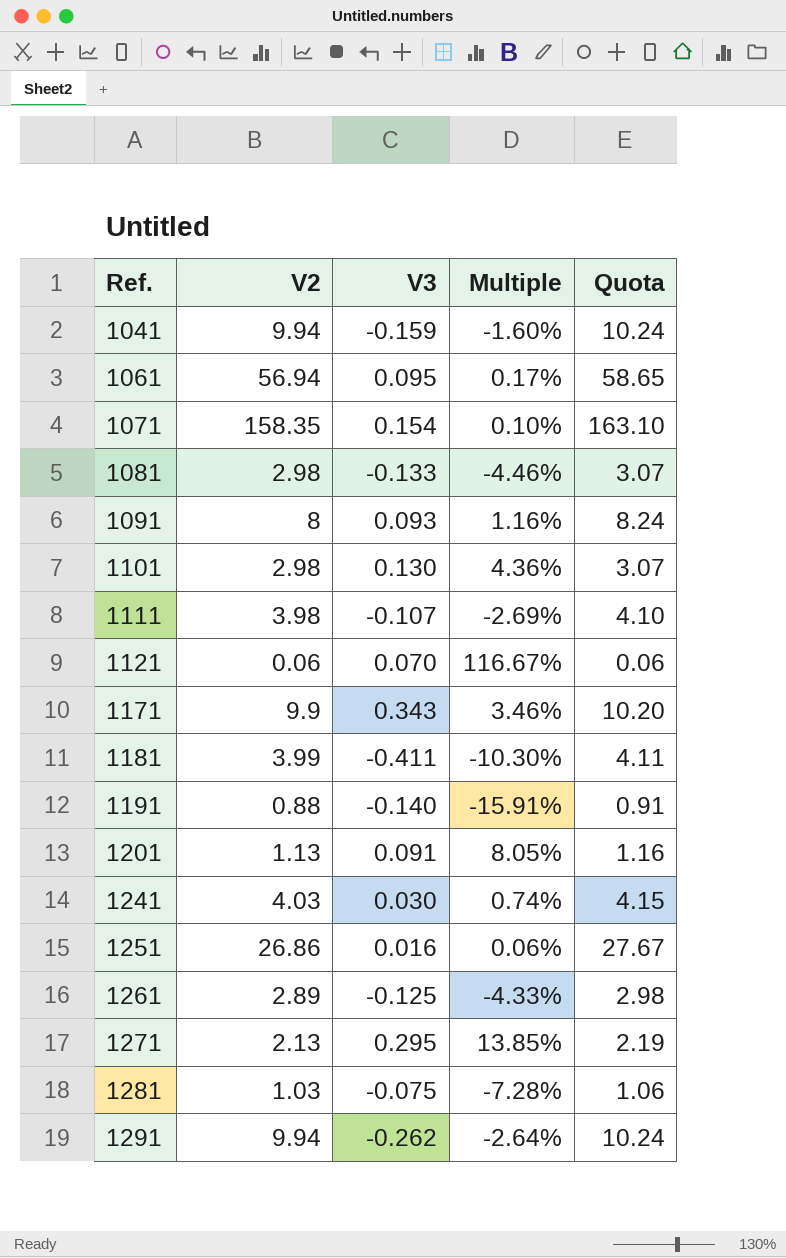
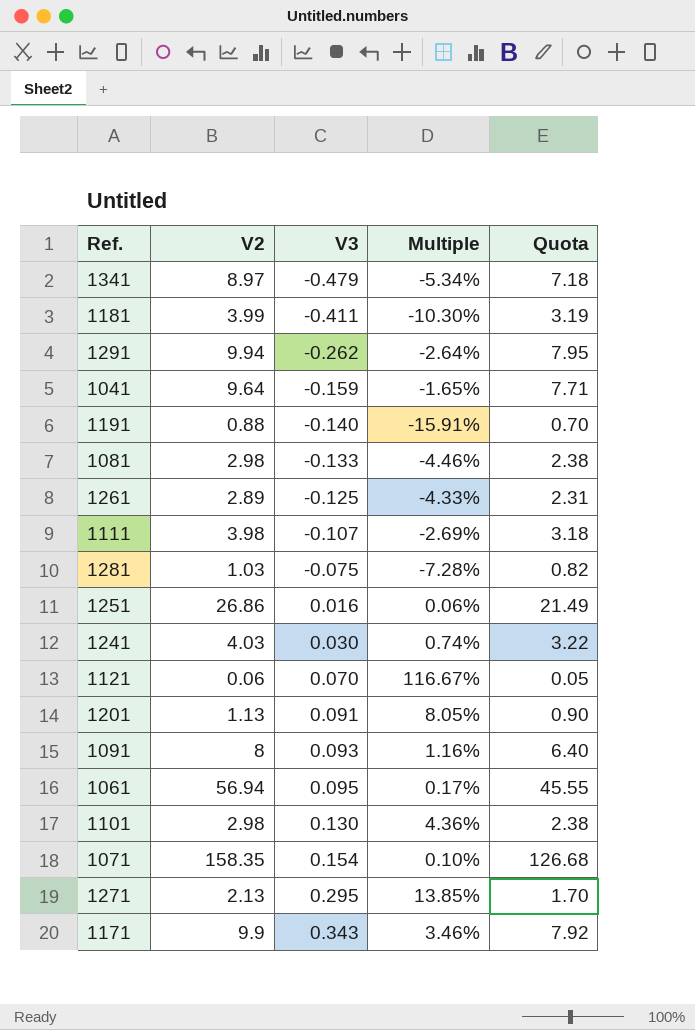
row order: Ref. ascending -> V3 ascending
column Quota | formula: [V2] * 1.03 -> [V2] * 0.8
row 1341: none -> 8.97 | -0.479 | -5.34% | 7.18
1041 | V2: 9.94 -> 9.64
1041 | Multiple: -1.60% -> -1.65%

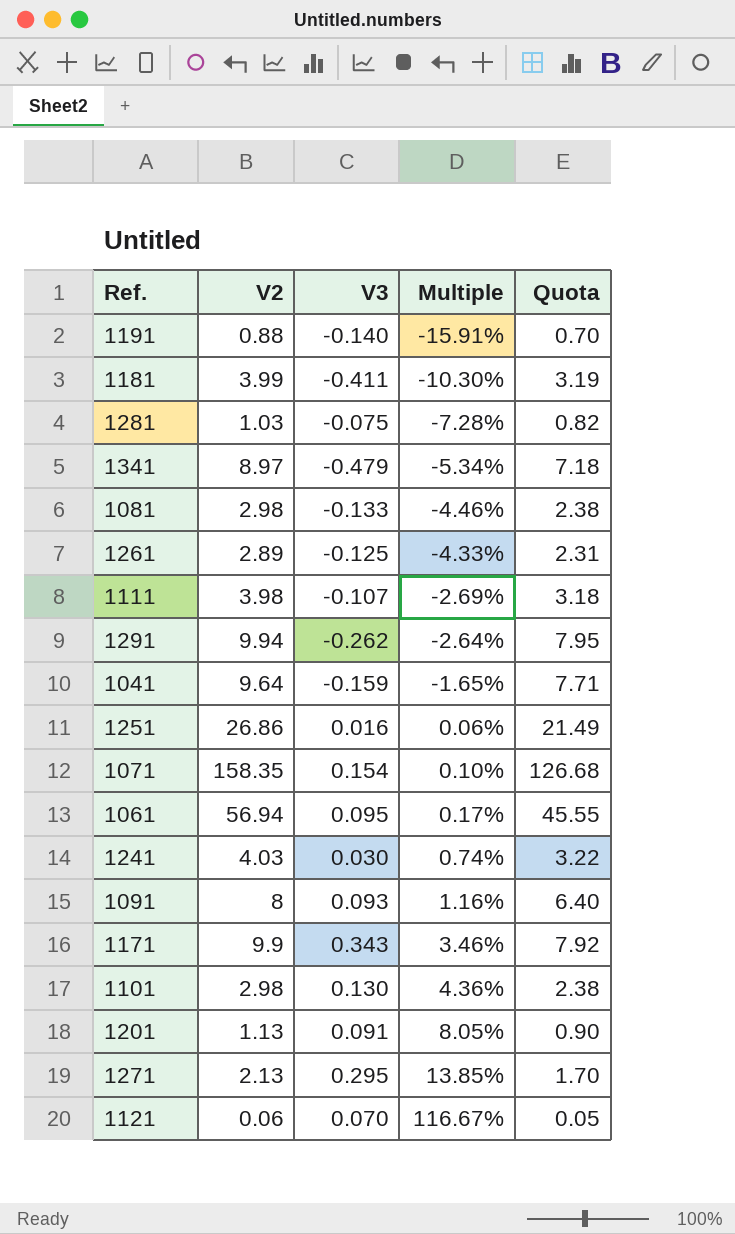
row order: V3 ascending -> Multiple ascending

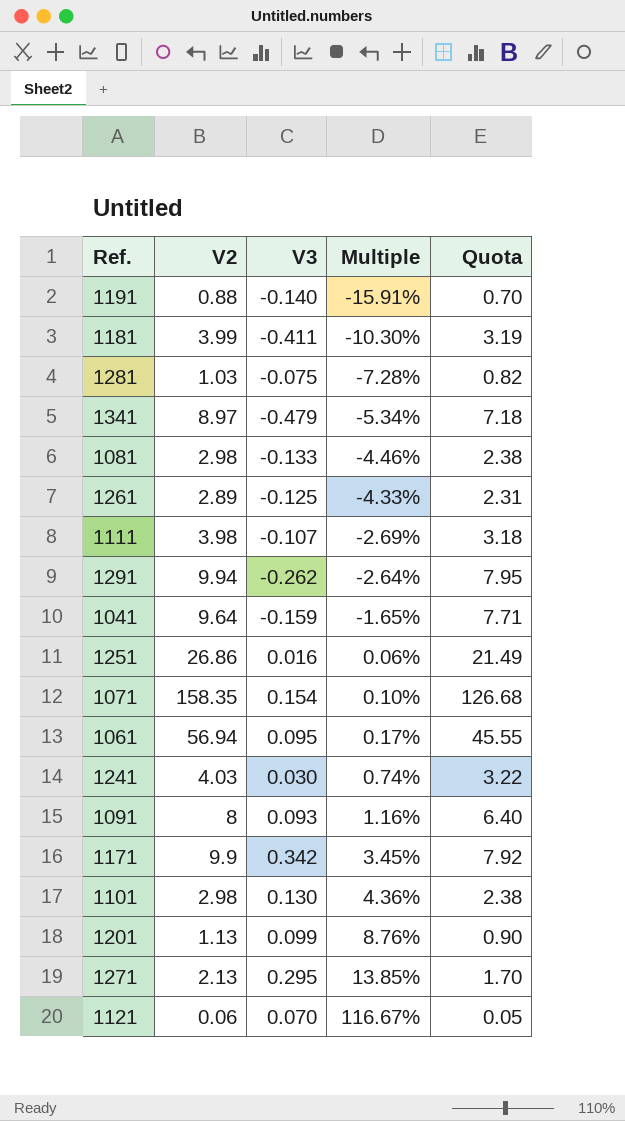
1171 | V3: 0.343 -> 0.342
1171 | Multiple: 3.46% -> 3.45%
1201 | V3: 0.091 -> 0.099
1201 | Multiple: 8.05% -> 8.76%

